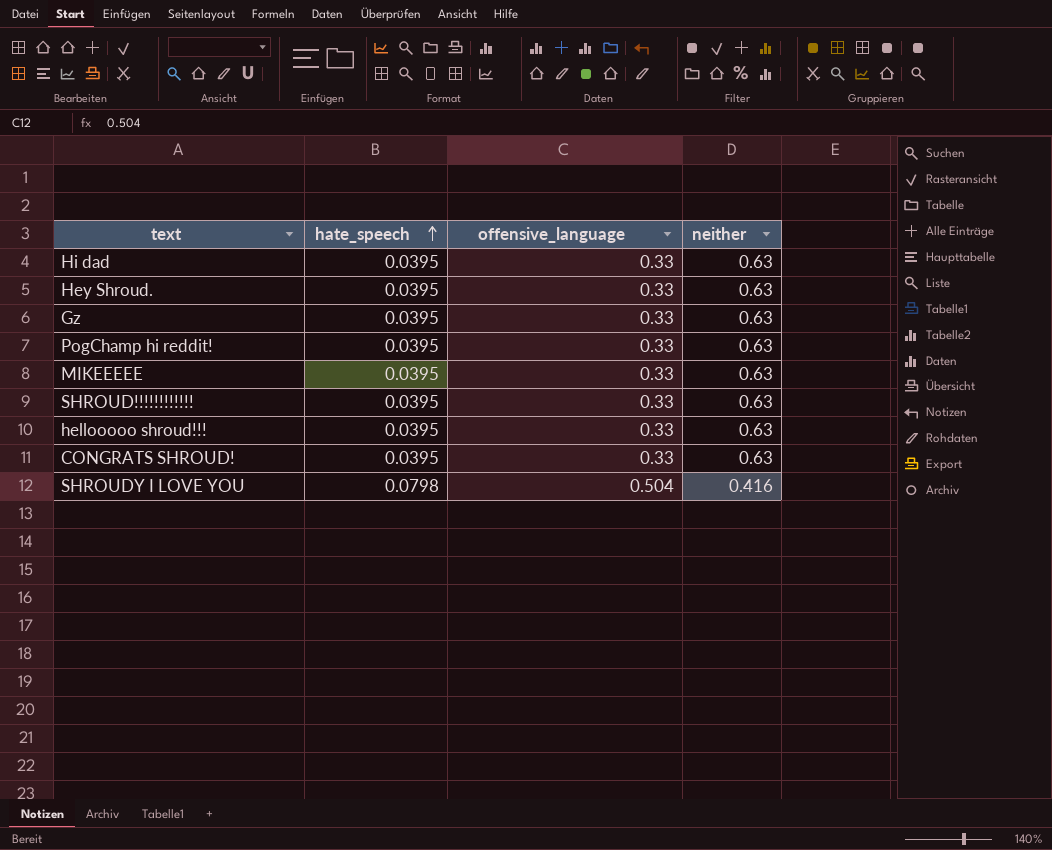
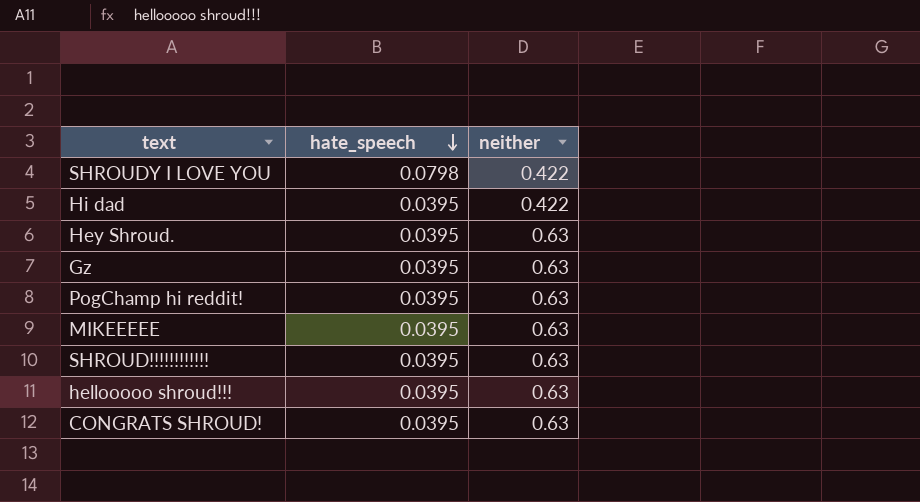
row order: hate_speech ascending -> hate_speech descending
column offensive_language | position: 3 -> none
SHROUDY I LOVE YOU | neither: 0.416 -> 0.422
Hi dad | neither: 0.63 -> 0.422

